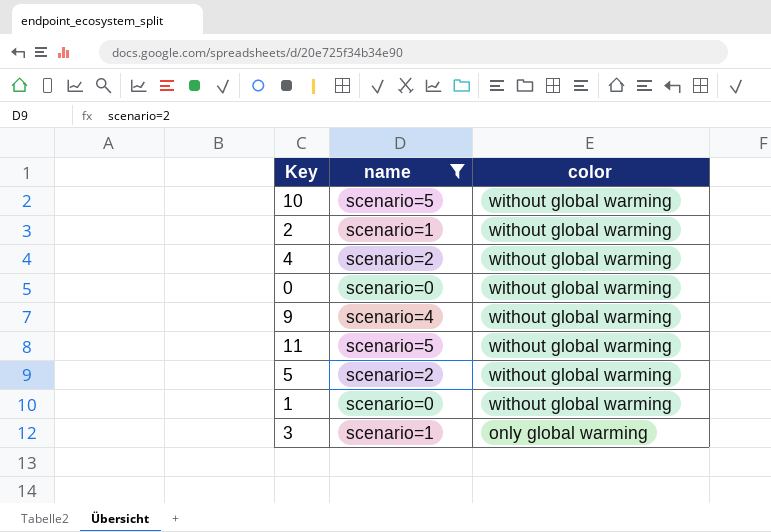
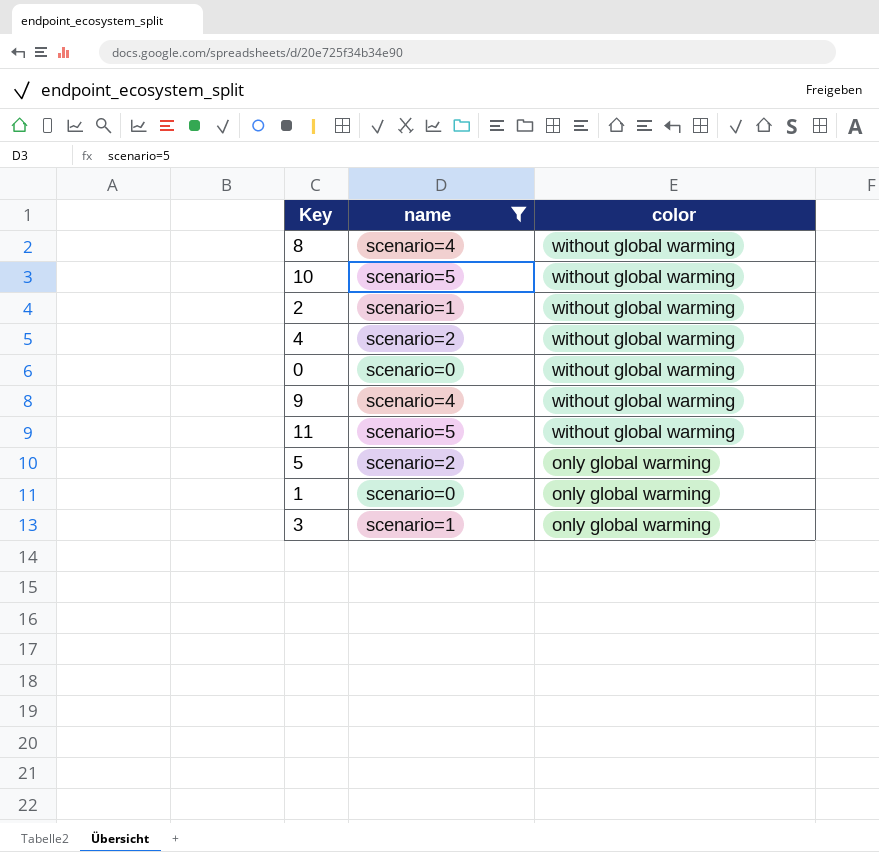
row 8: none -> scenario=4 | without global warming
5 | color: without global warming -> only global warming
1 | color: without global warming -> only global warming

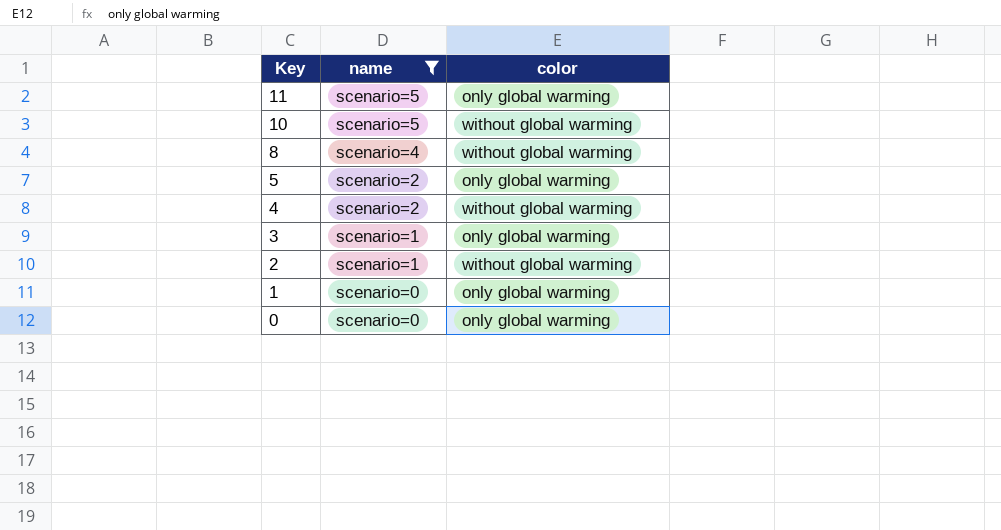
row order: color descending -> Key descending
row 9: scenario=4 | without global warming -> none
11 | color: without global warming -> only global warming
0 | color: without global warming -> only global warming

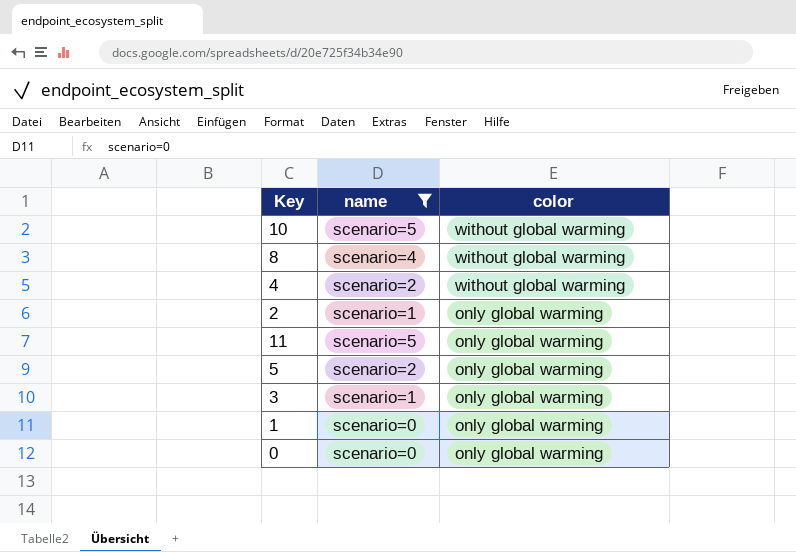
row order: Key descending -> color descending
2 | color: without global warming -> only global warming

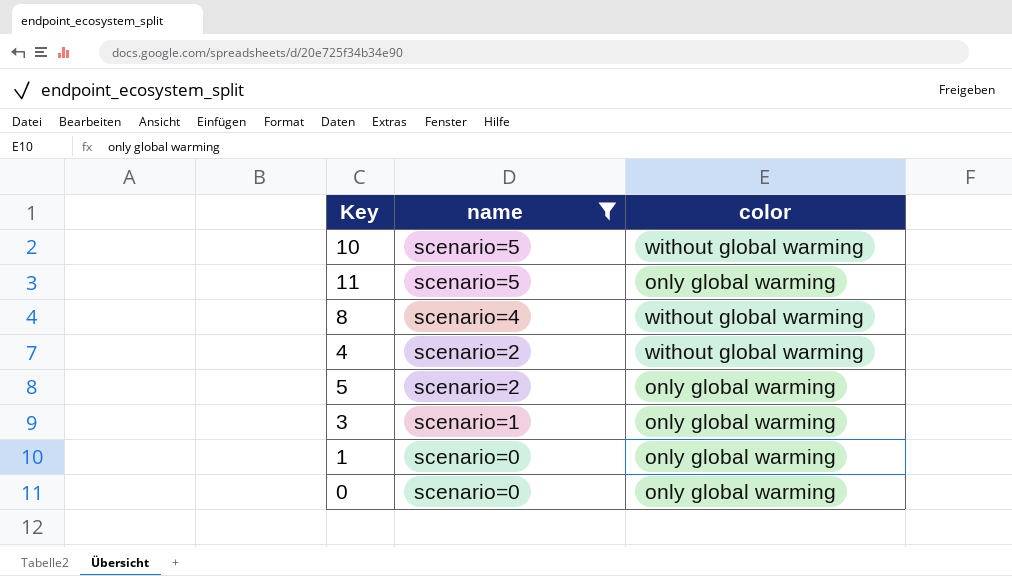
row order: color descending -> name descending
row 2: scenario=1 | only global warming -> none

